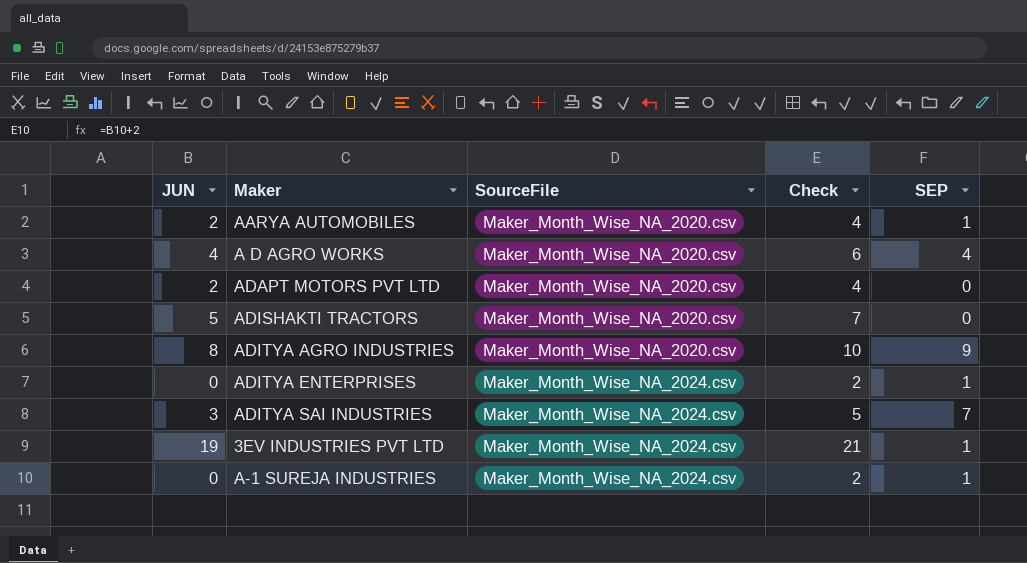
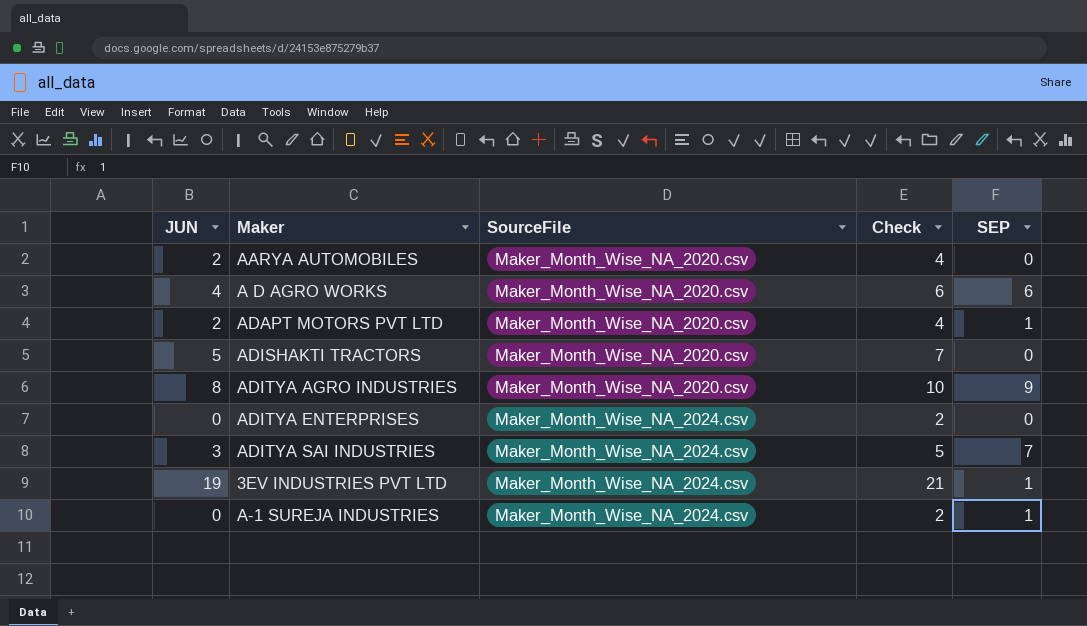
AARYA AUTOMOBILES | SEP: 1 -> 0
A D AGRO WORKS | SEP: 4 -> 6
ADAPT MOTORS PVT LTD | SEP: 0 -> 1
ADITYA ENTERPRISES | SEP: 1 -> 0

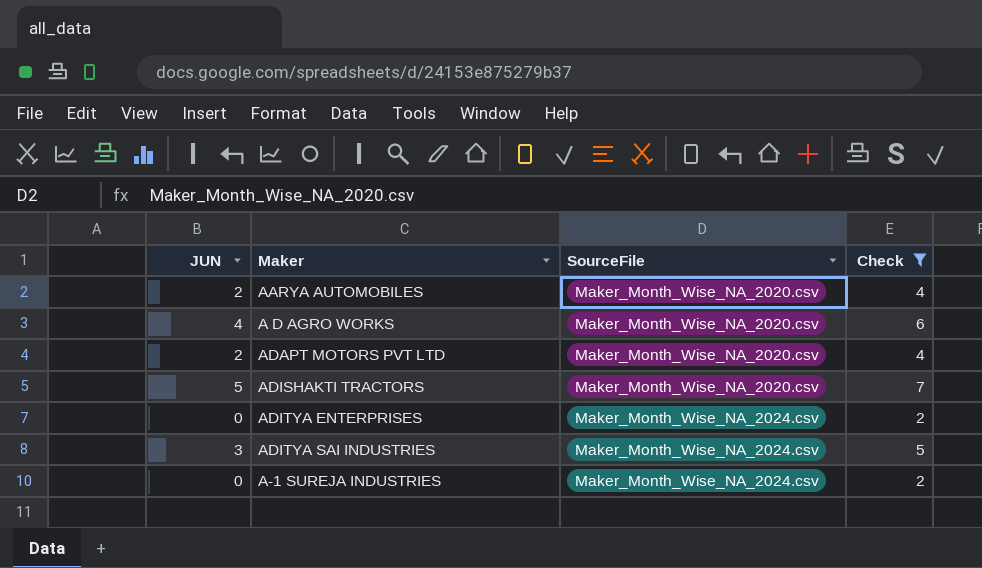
filter: none -> Check <= 7
column SEP | position: 5 -> none

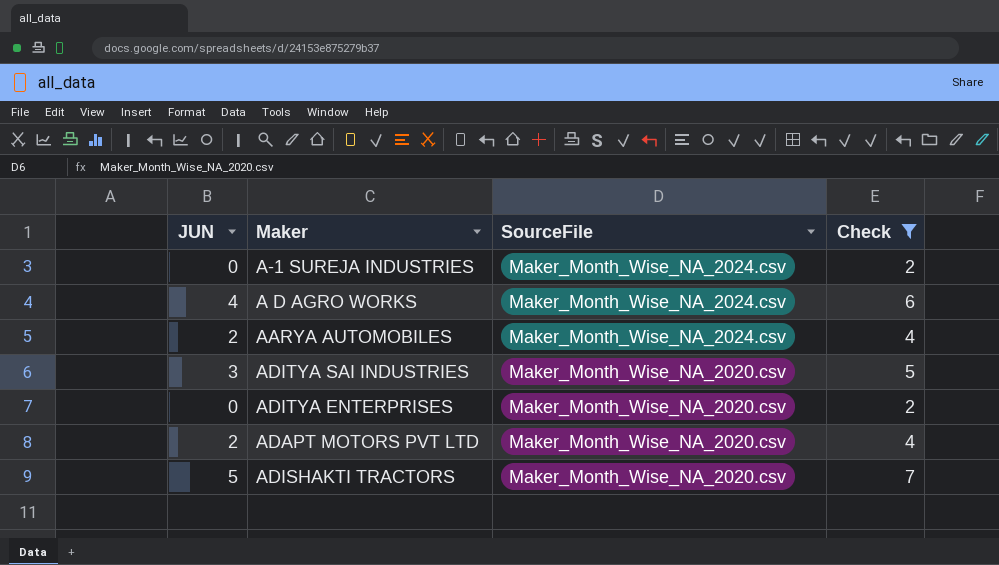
row order: SourceFile ascending -> SourceFile descending
A D AGRO WORKS | SourceFile: Maker_Month_Wise_NA_2020.csv -> Maker_Month_Wise_NA_2024.csv
AARYA AUTOMOBILES | SourceFile: Maker_Month_Wise_NA_2020.csv -> Maker_Month_Wise_NA_2024.csv
ADITYA SAI INDUSTRIES | SourceFile: Maker_Month_Wise_NA_2024.csv -> Maker_Month_Wise_NA_2020.csv
ADITYA ENTERPRISES | SourceFile: Maker_Month_Wise_NA_2024.csv -> Maker_Month_Wise_NA_2020.csv

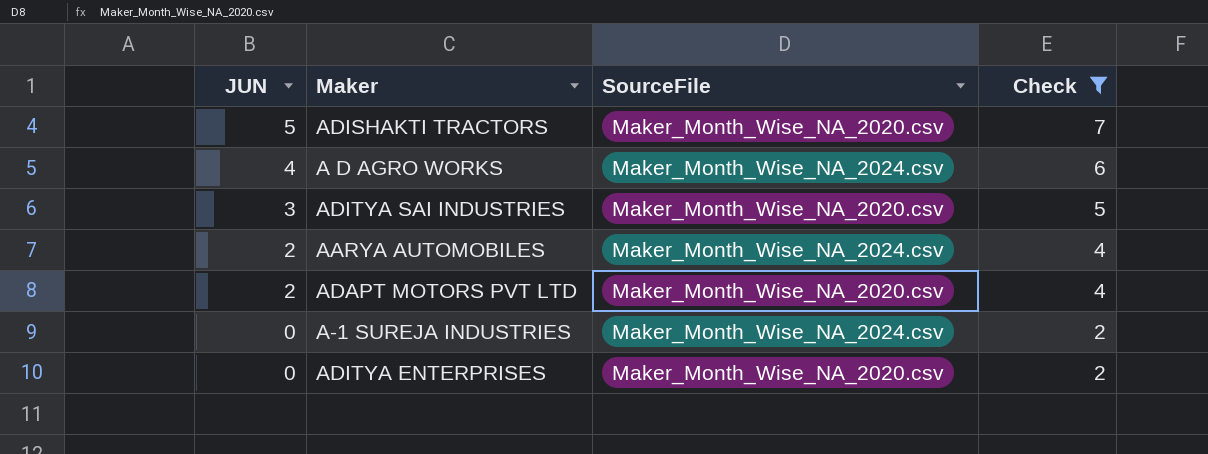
row order: SourceFile descending -> JUN descending

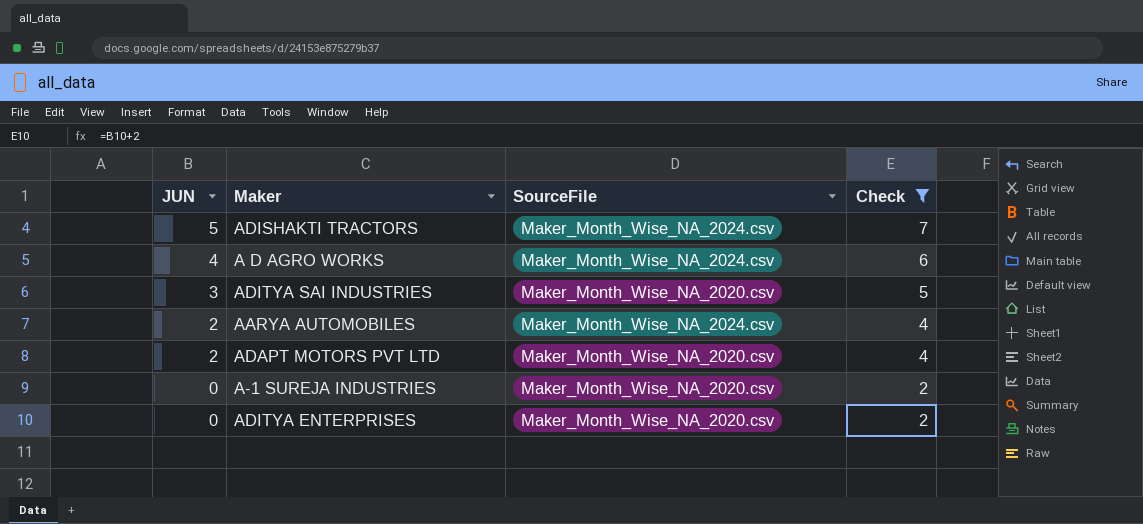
ADISHAKTI TRACTORS | SourceFile: Maker_Month_Wise_NA_2020.csv -> Maker_Month_Wise_NA_2024.csv
A-1 SUREJA INDUSTRIES | SourceFile: Maker_Month_Wise_NA_2024.csv -> Maker_Month_Wise_NA_2020.csv

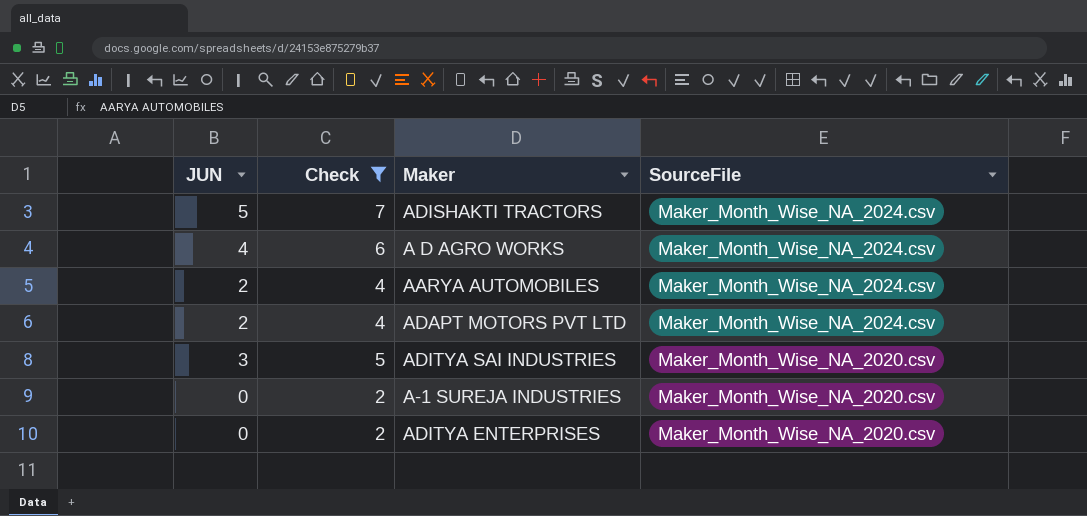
row order: JUN descending -> SourceFile descending
column Check | position: 4 -> 2
ADAPT MOTORS PVT LTD | SourceFile: Maker_Month_Wise_NA_2020.csv -> Maker_Month_Wise_NA_2024.csv

